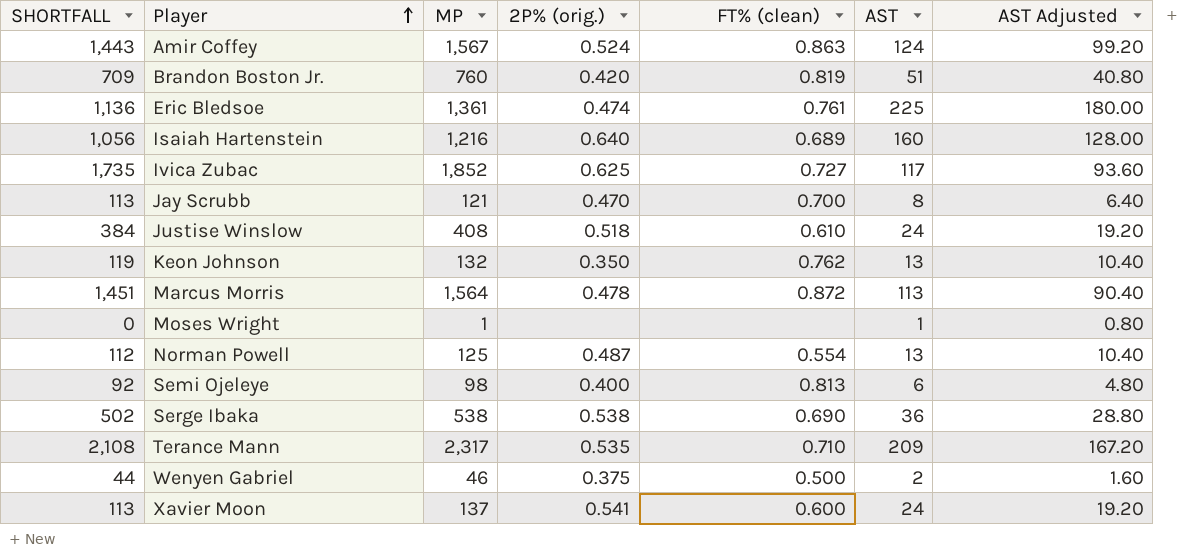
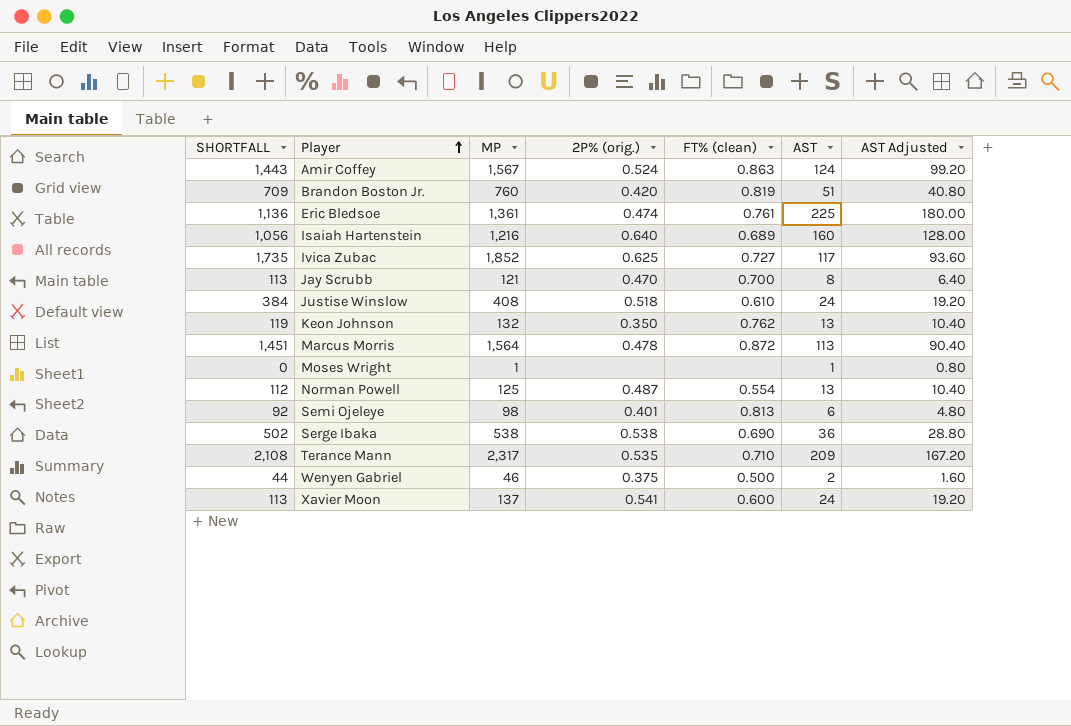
Semi Ojeleye | 2P% (orig.): 0.400 -> 0.401

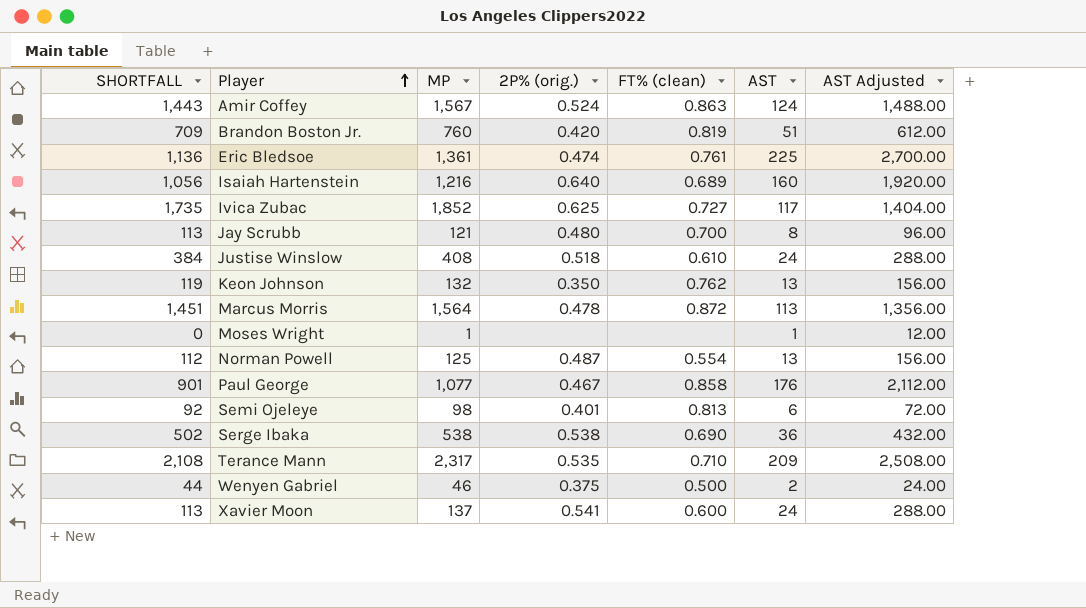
column AST Adjusted | formula: [AST] * 0.8 -> [AST] * 12
Jay Scrubb | 2P% (orig.): 0.470 -> 0.480
row Paul George: none -> 901 | 1,077 | 0.467 | 0.858 | 176 | 2,112.00

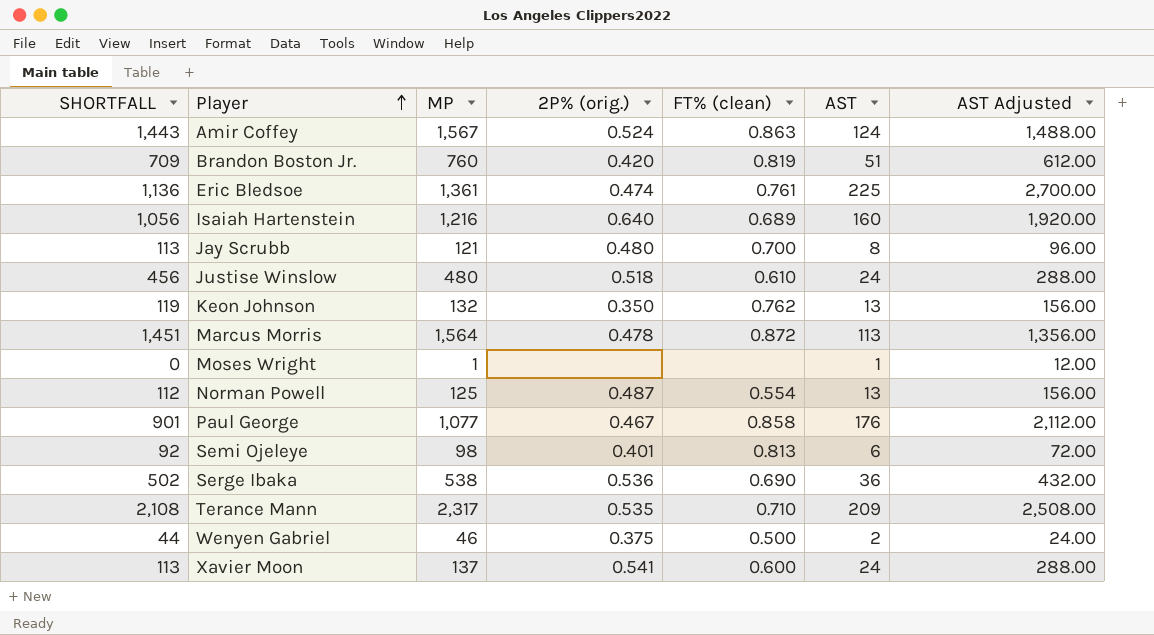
row Ivica Zubac: 1,735 | 1,852 | 0.625 | 0.727 | 117 | 1,404.00 -> none
Justise Winslow | SHORTFALL: 384 -> 456
Justise Winslow | MP: 408 -> 480
Serge Ibaka | 2P% (orig.): 0.538 -> 0.536

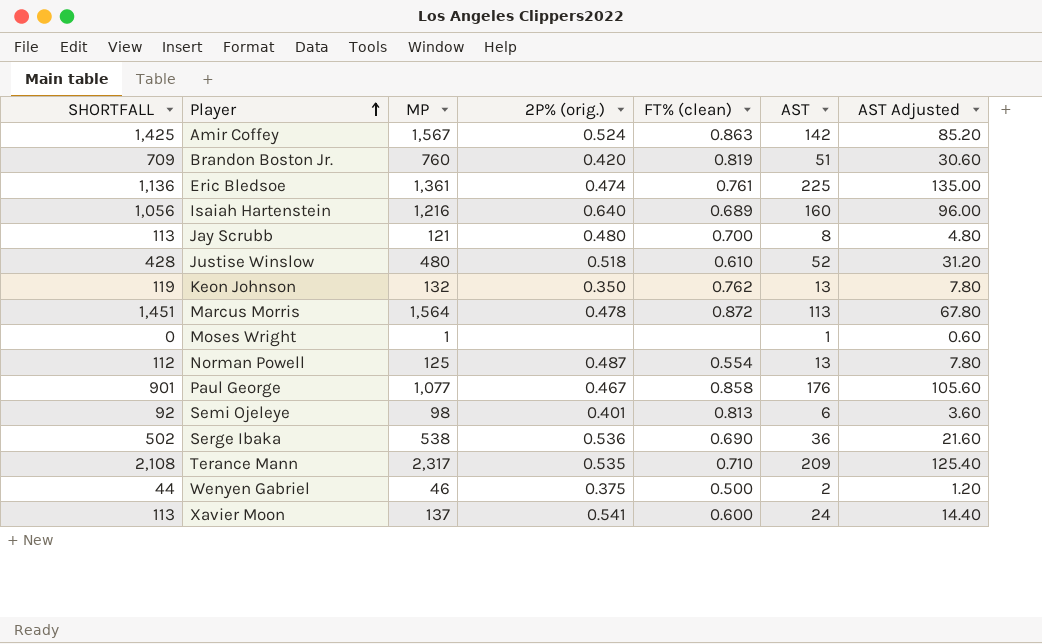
column AST Adjusted | formula: [AST] * 12 -> [AST] * 0.6
Amir Coffey | SHORTFALL: 1,443 -> 1,425
Amir Coffey | AST: 124 -> 142
Justise Winslow | SHORTFALL: 456 -> 428
Justise Winslow | AST: 24 -> 52

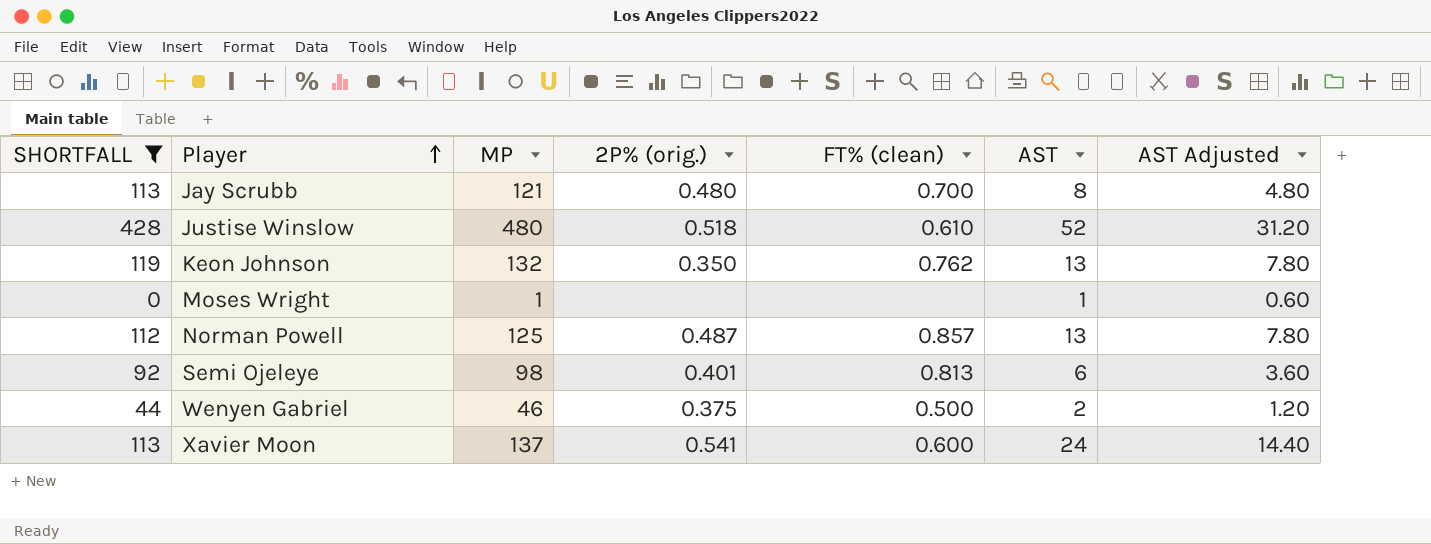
filter: none -> SHORTFALL <= 428
Norman Powell | FT% (clean): 0.554 -> 0.857

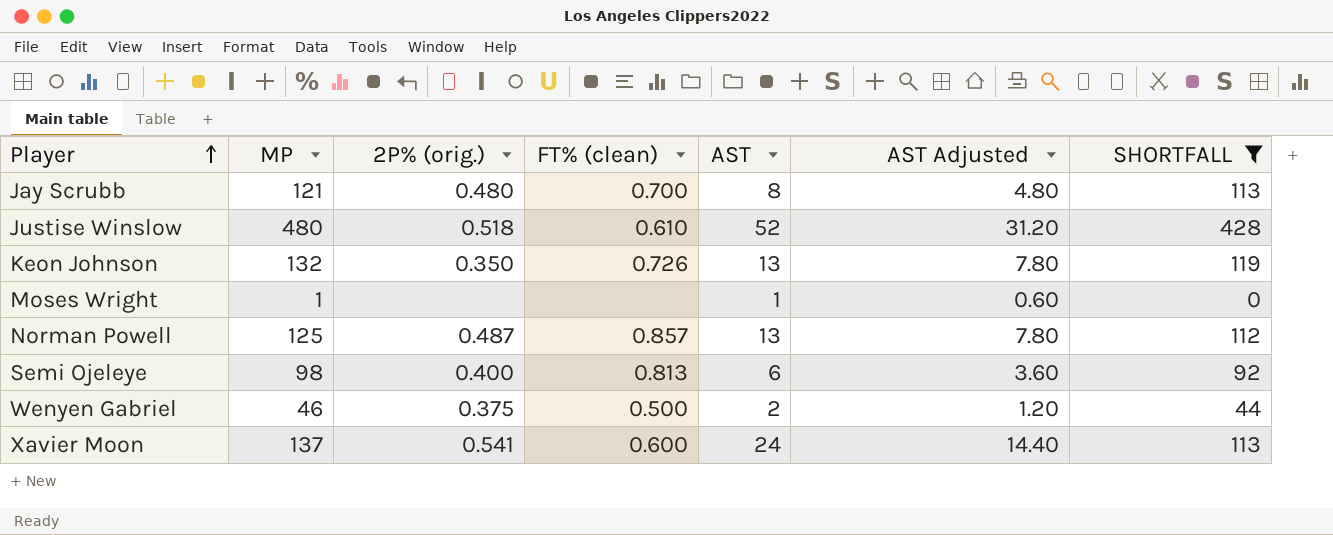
column SHORTFALL | position: 1 -> 7
Keon Johnson | FT% (clean): 0.762 -> 0.726
Semi Ojeleye | 2P% (orig.): 0.401 -> 0.400

